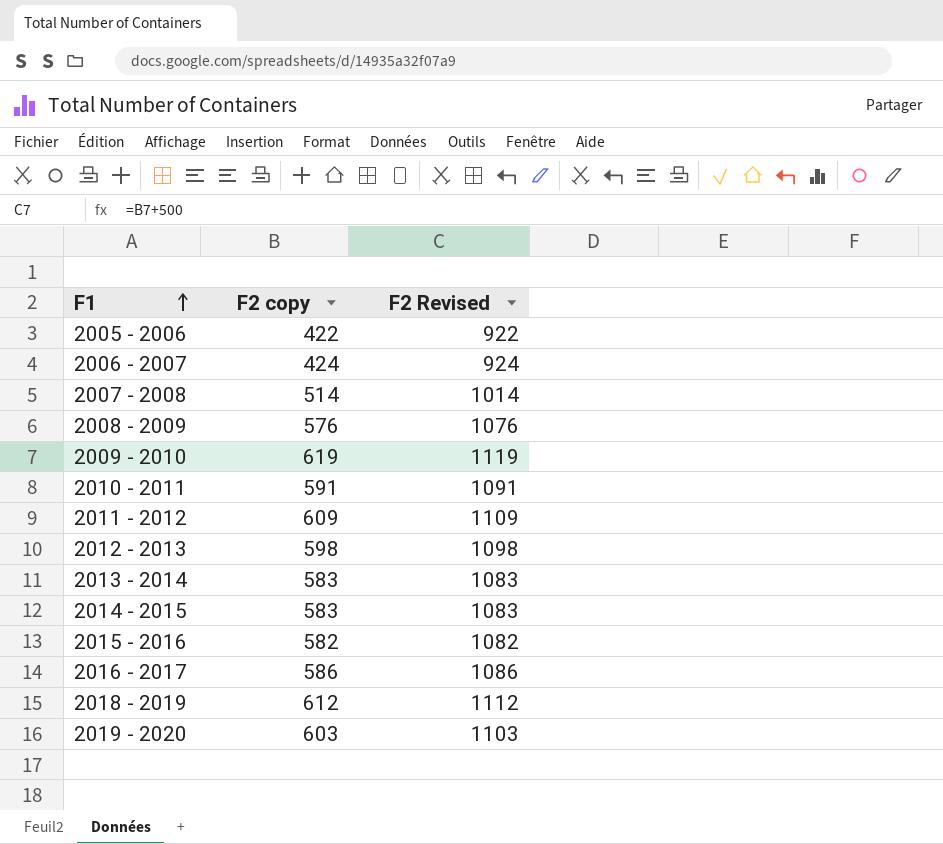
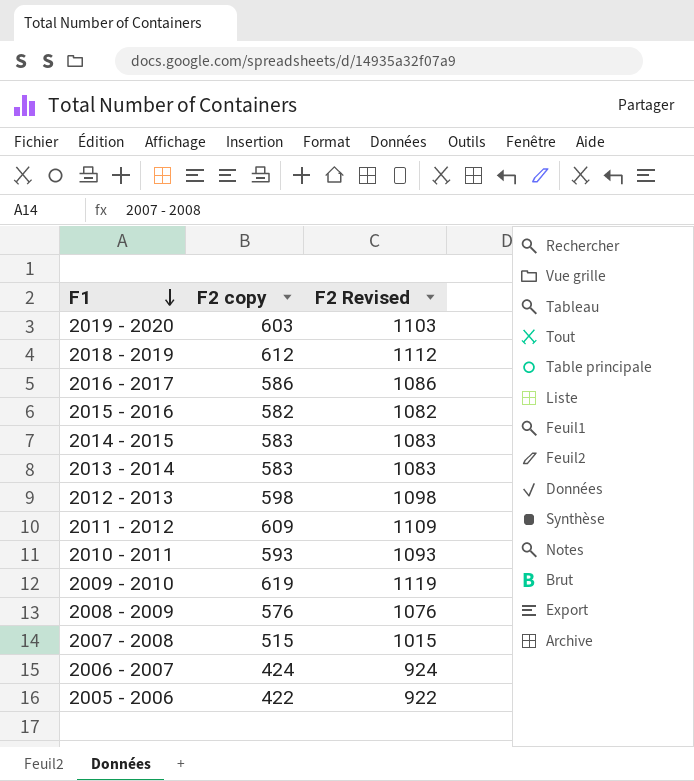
row order: F1 ascending -> F1 descending
2010 - 2011 | F2 copy: 591 -> 593
2010 - 2011 | F2 Revised: 1091 -> 1093
2007 - 2008 | F2 copy: 514 -> 515
2007 - 2008 | F2 Revised: 1014 -> 1015

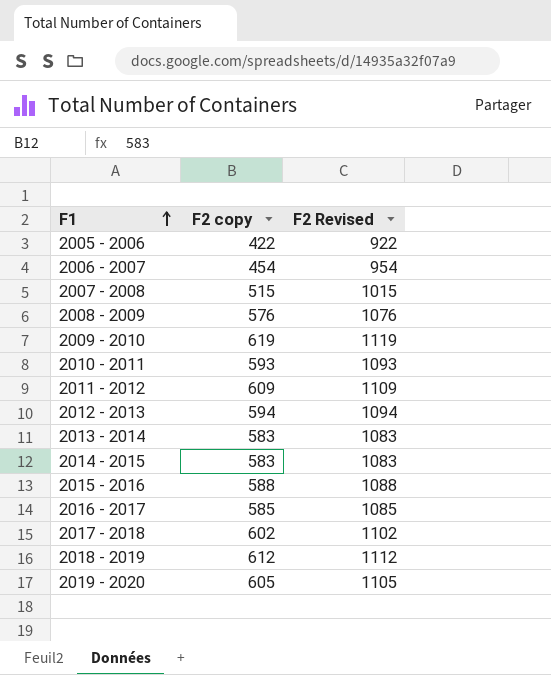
row order: F1 descending -> F1 ascending
2006 - 2007 | F2 copy: 424 -> 454
2006 - 2007 | F2 Revised: 924 -> 954
2012 - 2013 | F2 copy: 598 -> 594
2012 - 2013 | F2 Revised: 1098 -> 1094
2015 - 2016 | F2 copy: 582 -> 588
2015 - 2016 | F2 Revised: 1082 -> 1088
2016 - 2017 | F2 copy: 586 -> 585
2016 - 2017 | F2 Revised: 1086 -> 1085
row 2017 - 2018: none -> 602 | 1102
2019 - 2020 | F2 copy: 603 -> 605
2019 - 2020 | F2 Revised: 1103 -> 1105

